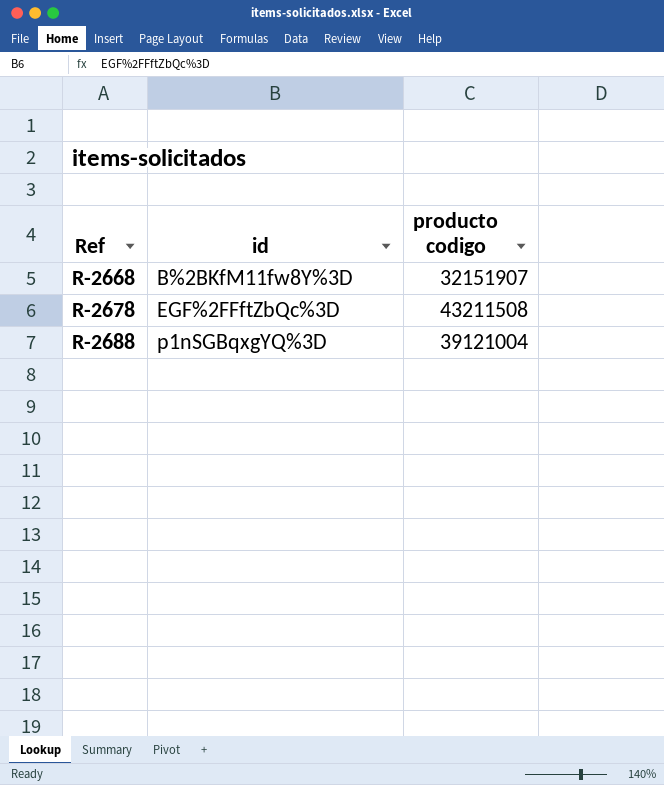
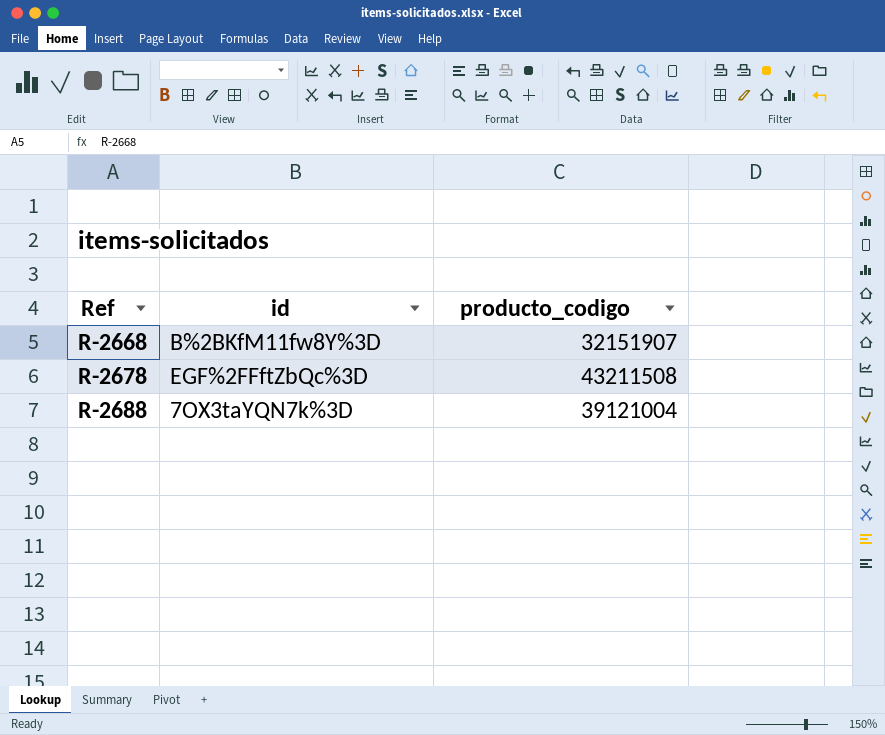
column name: producto codigo -> producto_codigo
R-2688 | id: p1nSGBqxgYQ%3D -> 7OX3taYQN7k%3D

